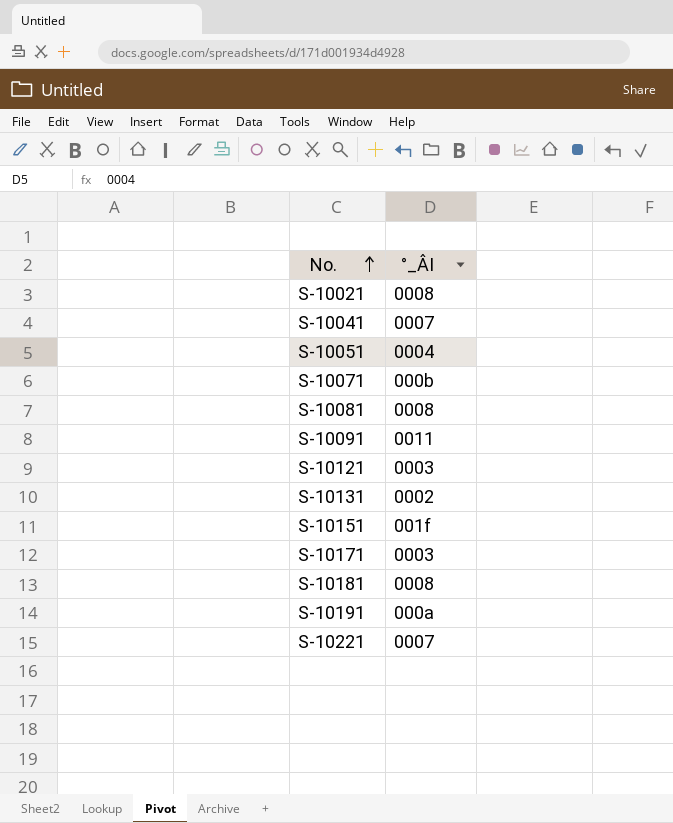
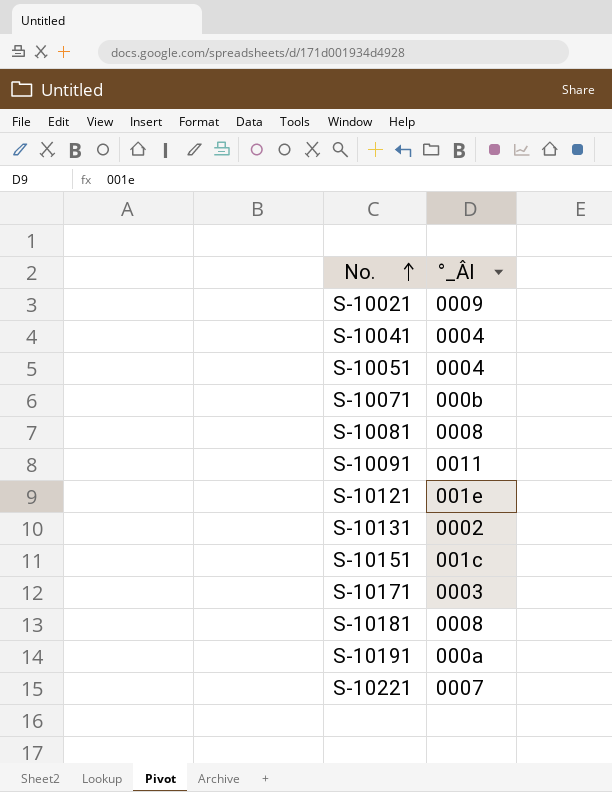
S-10021 | °_ÂI: 0008 -> 0009
S-10041 | °_ÂI: 0007 -> 0004
S-10121 | °_ÂI: 0003 -> 001e
S-10151 | °_ÂI: 001f -> 001c

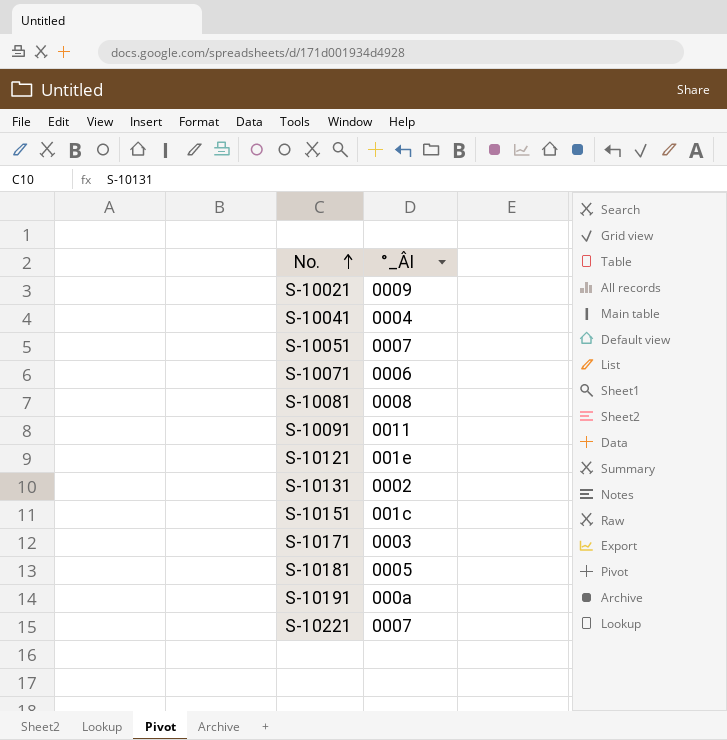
S-10051 | °_ÂI: 0004 -> 0007
S-10071 | °_ÂI: 000b -> 0006
S-10181 | °_ÂI: 0008 -> 0005

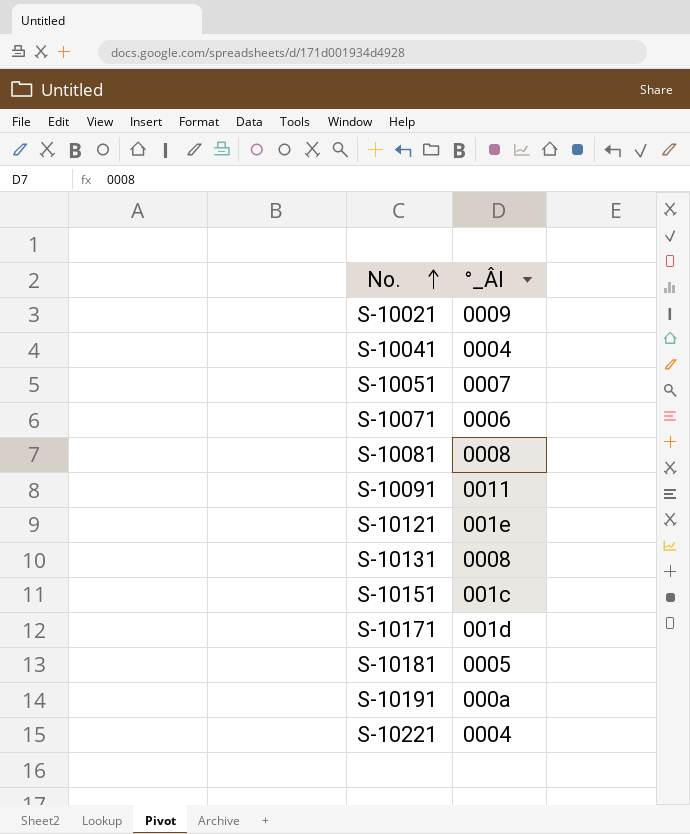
S-10131 | °_ÂI: 0002 -> 0008
S-10171 | °_ÂI: 0003 -> 001d
S-10221 | °_ÂI: 0007 -> 0004

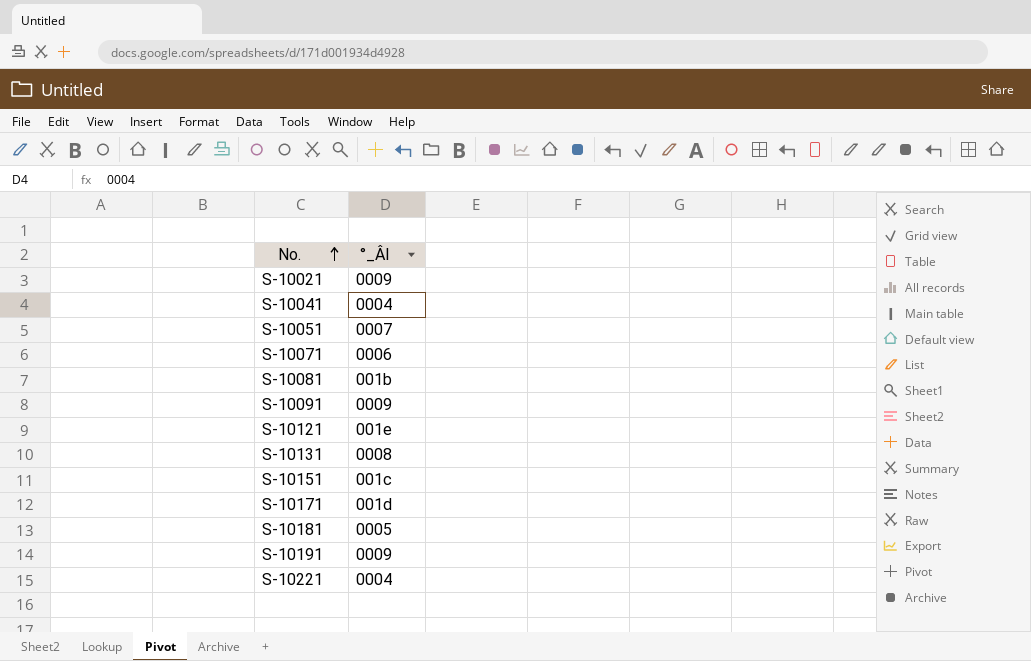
S-10081 | °_ÂI: 0008 -> 001b
S-10091 | °_ÂI: 0011 -> 0009
S-10191 | °_ÂI: 000a -> 0009

